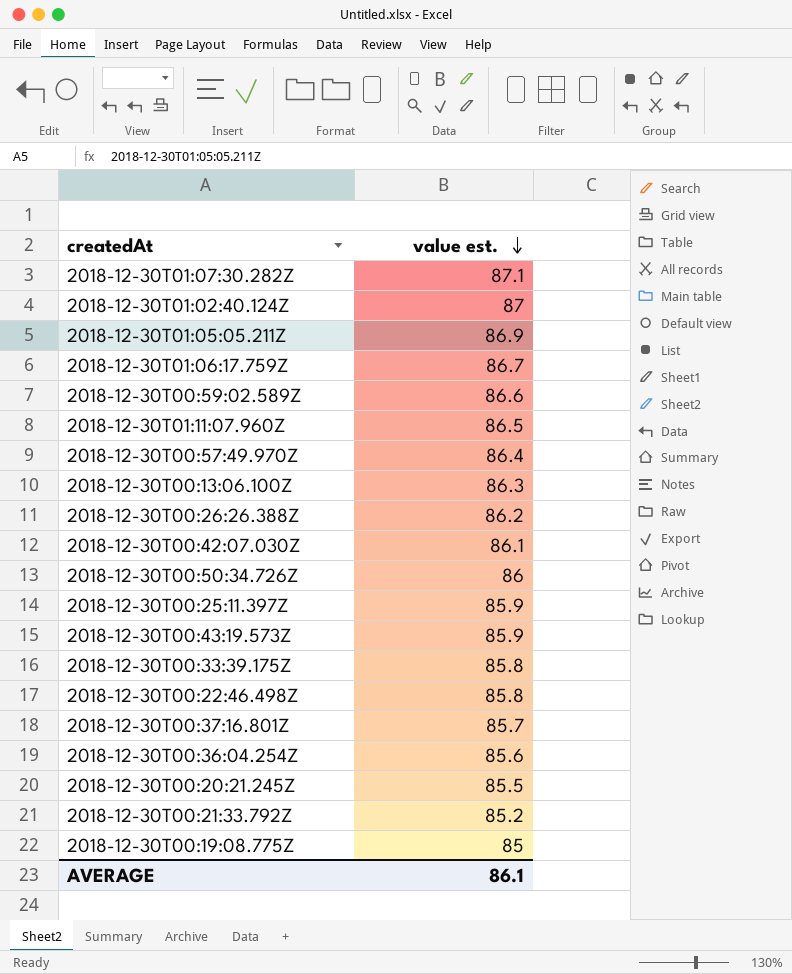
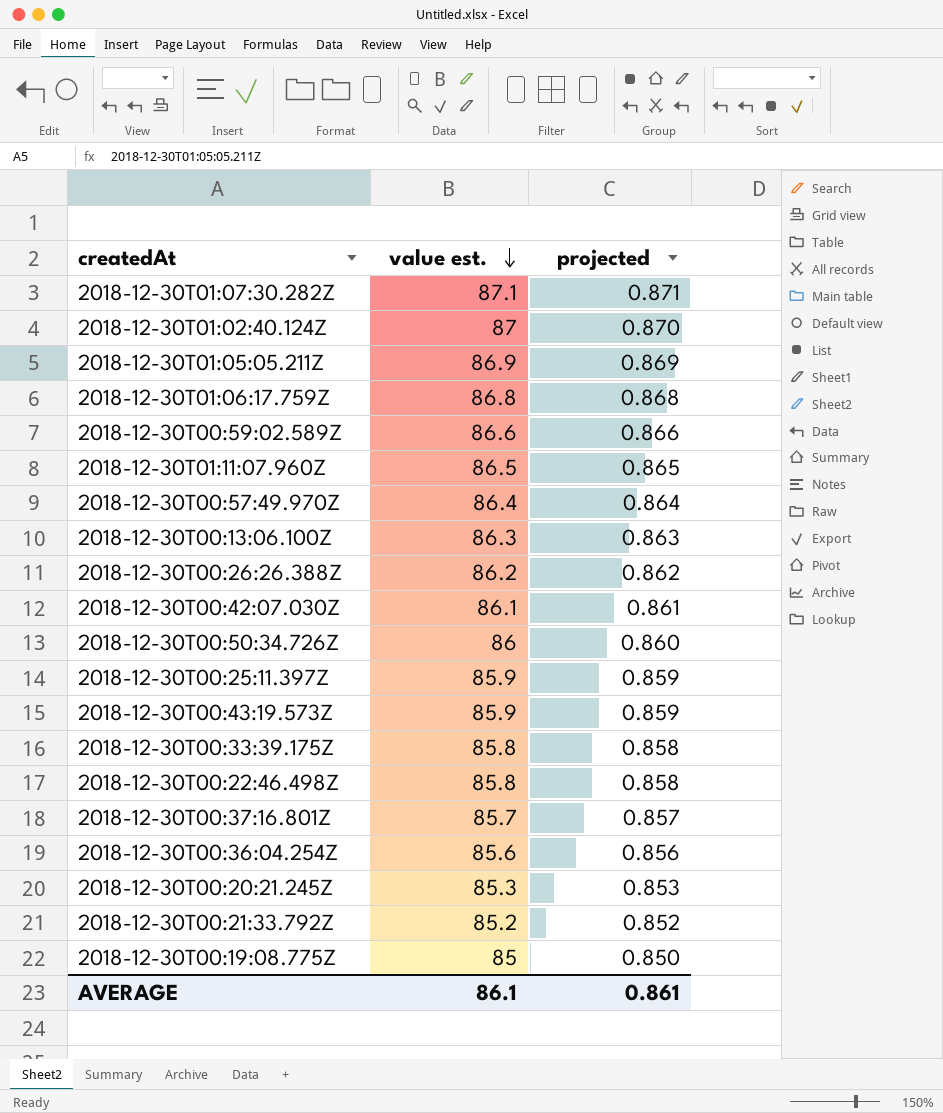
column projected | formula: none -> [value est.] * 0.01
2018-12-30T01:06:17.759Z | value est.: 86.7 -> 86.8
2018-12-30T00:20:21.245Z | value est.: 85.5 -> 85.3

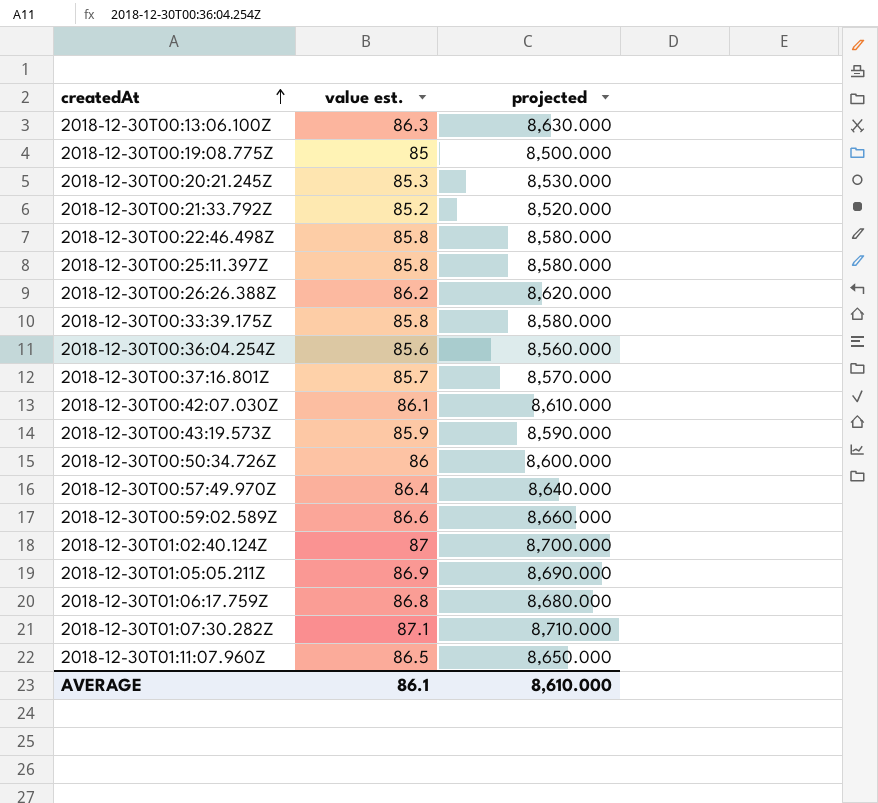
row order: value est. descending -> createdAt ascending
column projected | formula: [value est.] * 0.01 -> [value est.] * 100
2018-12-30T00:25:11.397Z | value est.: 85.9 -> 85.8
AVERAGE | projected: 0.861 -> 8,610.000

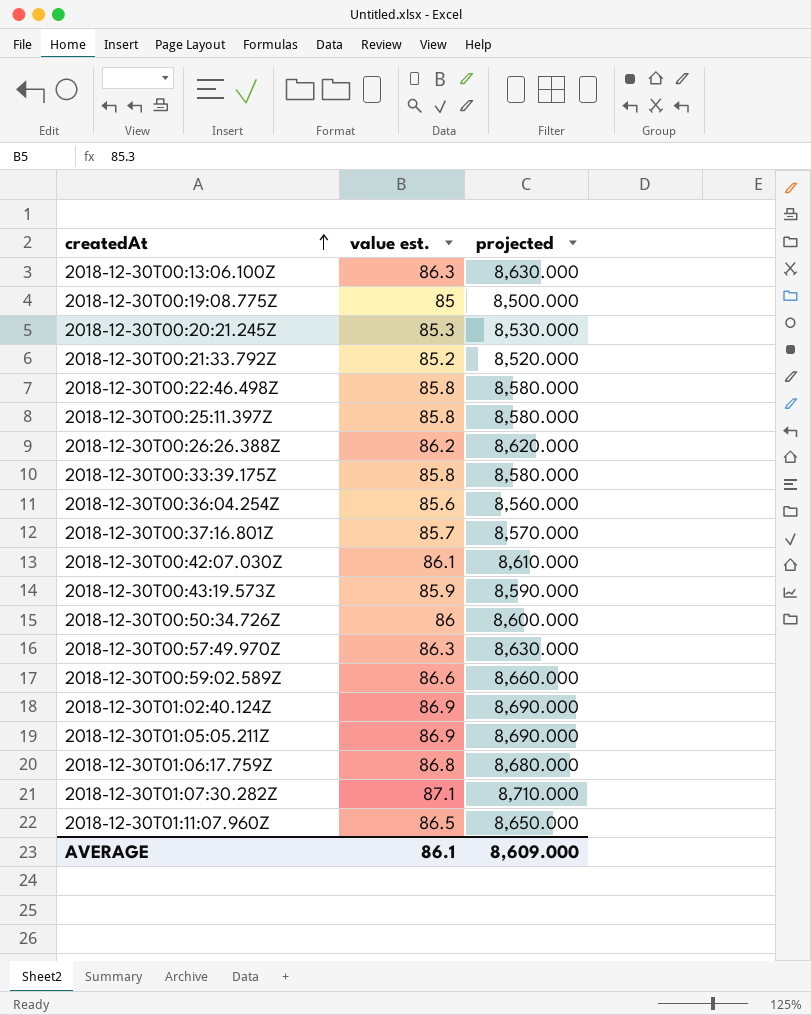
2018-12-30T00:57:49.970Z | value est.: 86.4 -> 86.3
2018-12-30T00:57:49.970Z | projected: 8,640.000 -> 8,630.000
2018-12-30T01:02:40.124Z | value est.: 87 -> 86.9
2018-12-30T01:02:40.124Z | projected: 8,700.000 -> 8,690.000
AVERAGE | projected: 8,610.000 -> 8,609.000

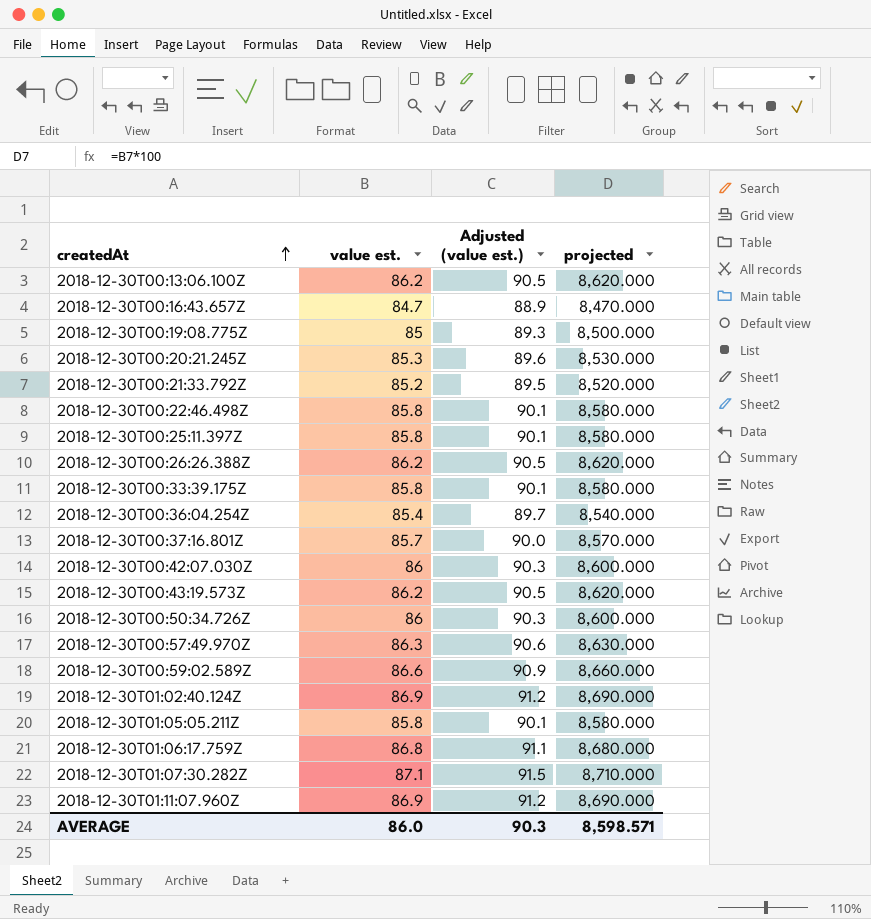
column Adjusted (value est.) | formula: none -> [value est.] * 1.05
2018-12-30T00:13:06.100Z | value est.: 86.3 -> 86.2
2018-12-30T00:13:06.100Z | projected: 8,630.000 -> 8,620.000
row 2018-12-30T00:16:43.657Z: none -> 84.7 | 88.9 | 8,470.000
2018-12-30T00:36:04.254Z | value est.: 85.6 -> 85.4
2018-12-30T00:36:04.254Z | projected: 8,560.000 -> 8,540.000
2018-12-30T00:42:07.030Z | value est.: 86.1 -> 86
2018-12-30T00:42:07.030Z | projected: 8,610.000 -> 8,600.000
2018-12-30T00:43:19.573Z | value est.: 85.9 -> 86.2
2018-12-30T00:43:19.573Z | projected: 8,590.000 -> 8,620.000
2018-12-30T01:05:05.211Z | value est.: 86.9 -> 85.8
2018-12-30T01:05:05.211Z | projected: 8,690.000 -> 8,580.000
2018-12-30T01:11:07.960Z | value est.: 86.5 -> 86.9
2018-12-30T01:11:07.960Z | projected: 8,650.000 -> 8,690.000
AVERAGE | value est.: 86.1 -> 86.0
AVERAGE | projected: 8,609.000 -> 8,598.571

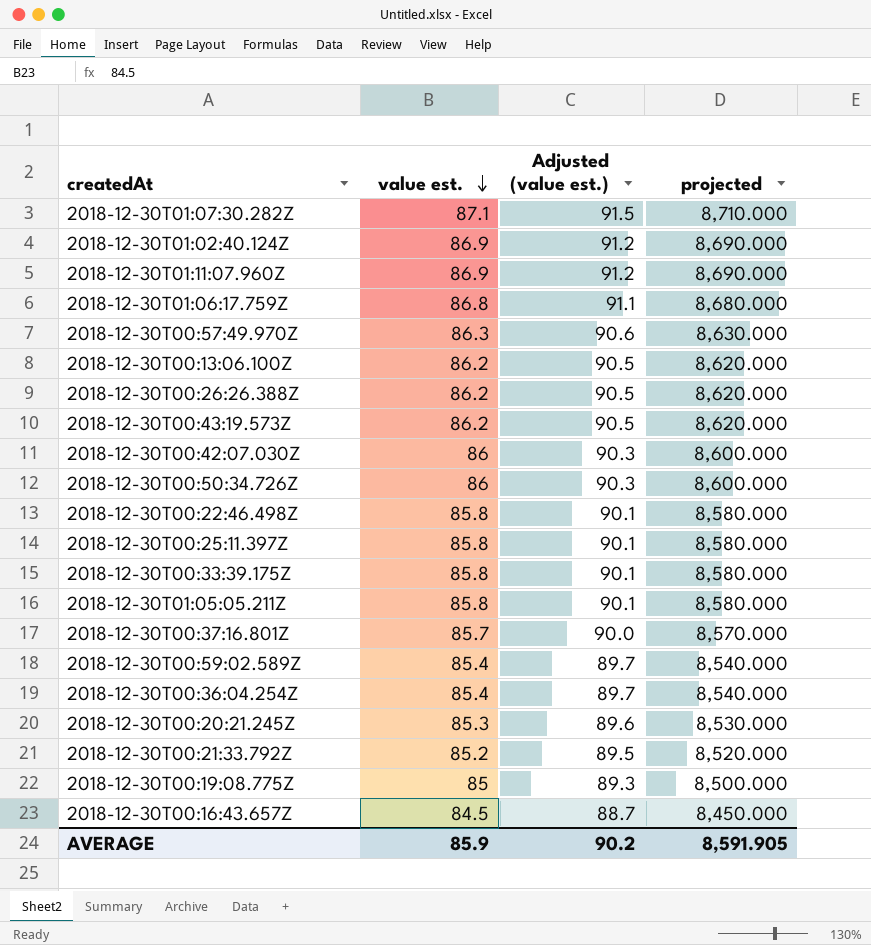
row order: createdAt ascending -> value est. descending
2018-12-30T00:59:02.589Z | value est.: 86.6 -> 85.4
2018-12-30T00:59:02.589Z | Adjusted (value est.): 90.9 -> 89.7
2018-12-30T00:59:02.589Z | projected: 8,660.000 -> 8,540.000
2018-12-30T00:16:43.657Z | value est.: 84.7 -> 84.5
2018-12-30T00:16:43.657Z | Adjusted (value est.): 88.9 -> 88.7
2018-12-30T00:16:43.657Z | projected: 8,470.000 -> 8,450.000
AVERAGE | value est.: 86.0 -> 85.9
AVERAGE | Adjusted (value est.): 90.3 -> 90.2
AVERAGE | projected: 8,598.571 -> 8,591.905

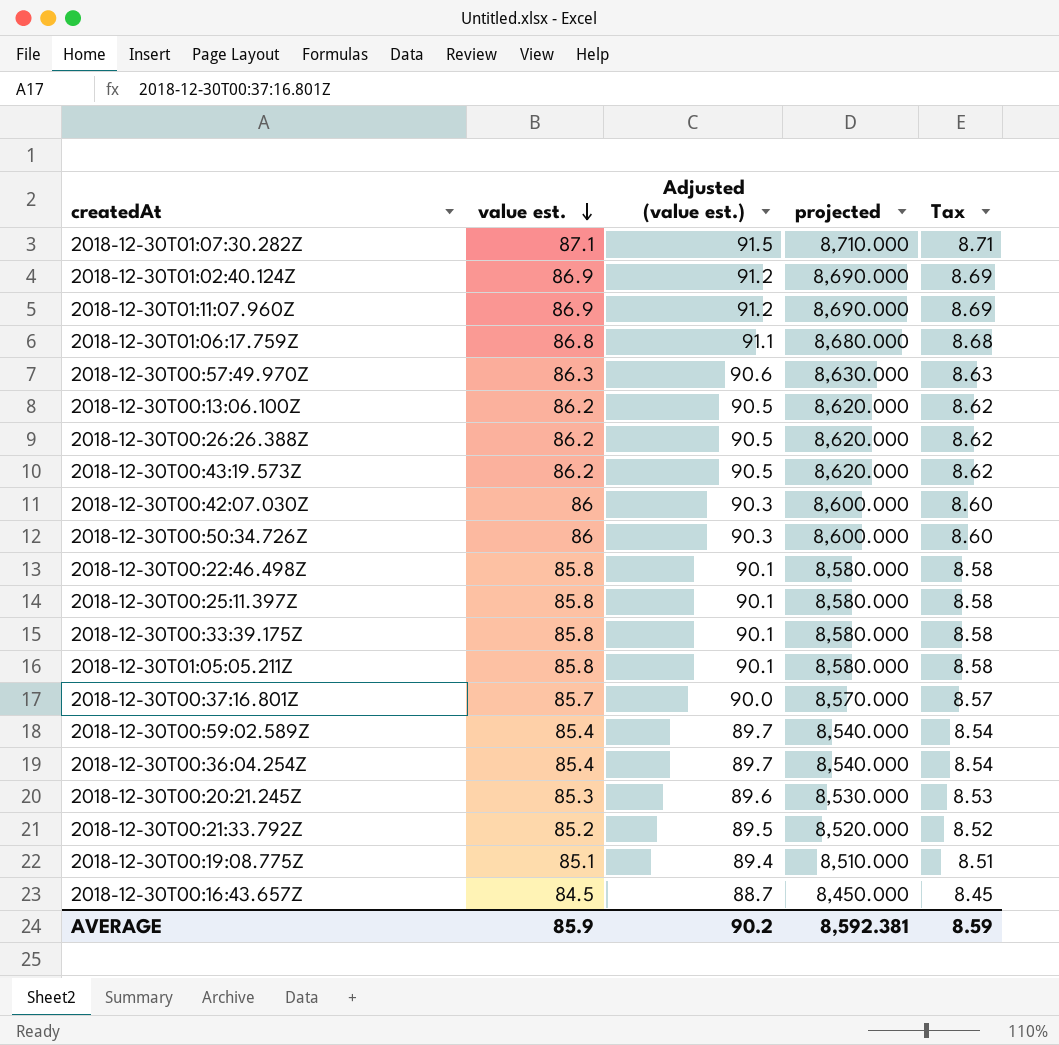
column Tax | formula: none -> [value est.] * 0.1
2018-12-30T00:19:08.775Z | value est.: 85 -> 85.1
2018-12-30T00:19:08.775Z | Adjusted (value est.): 89.3 -> 89.4
2018-12-30T00:19:08.775Z | projected: 8,500.000 -> 8,510.000
AVERAGE | projected: 8,591.905 -> 8,592.381

